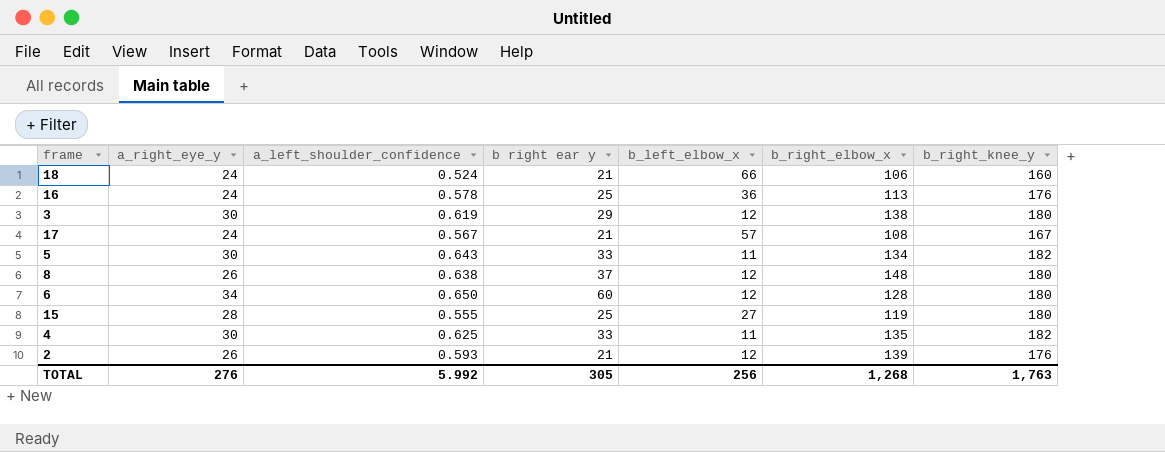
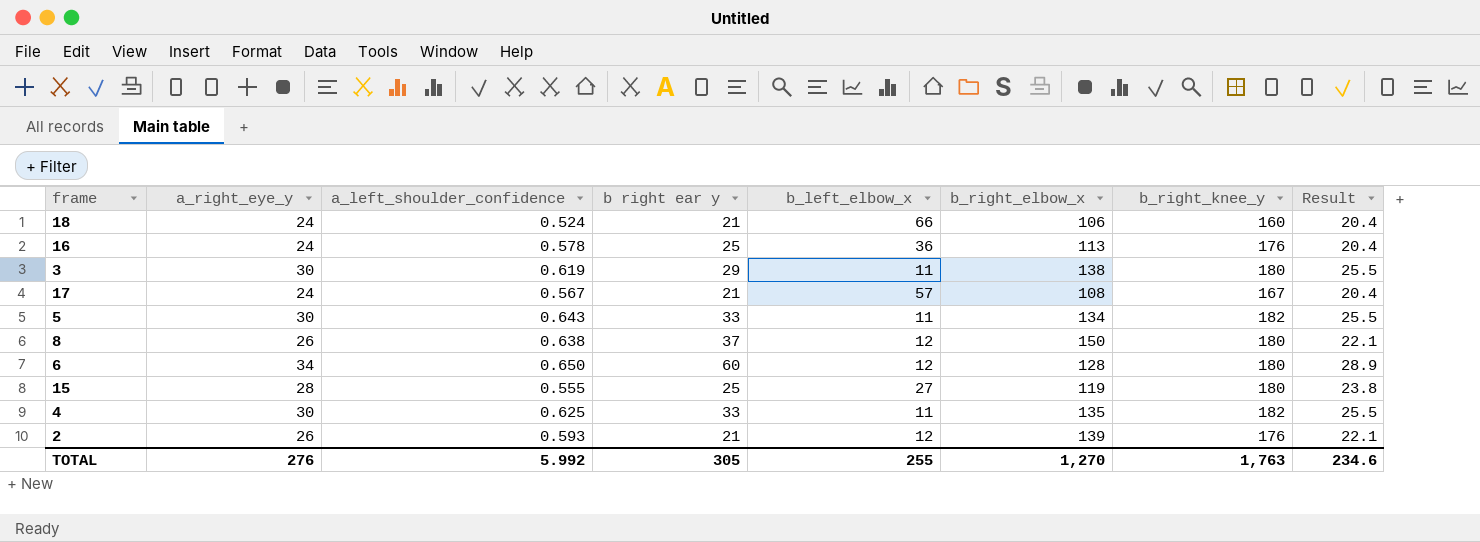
column Result | formula: none -> [a_right_eye_y] * 0.85
3 | b_left_elbow_x: 12 -> 11
8 | b_right_elbow_x: 148 -> 150
TOTAL | b_left_elbow_x: 256 -> 255
TOTAL | b_right_elbow_x: 1,268 -> 1,270

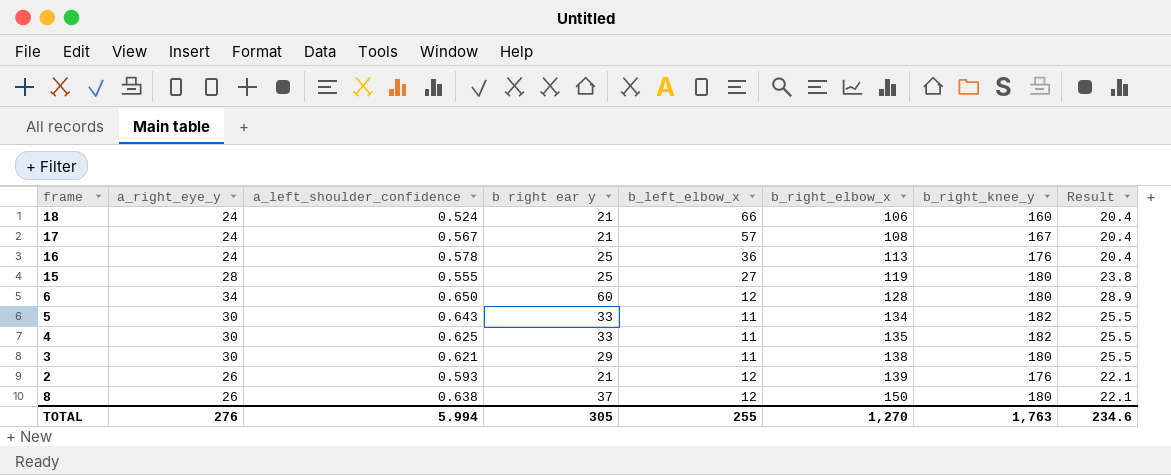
row order: none -> b_right_elbow_x ascending
3 | a_left_shoulder_confidence: 0.619 -> 0.621
TOTAL | a_left_shoulder_confidence: 5.992 -> 5.994

